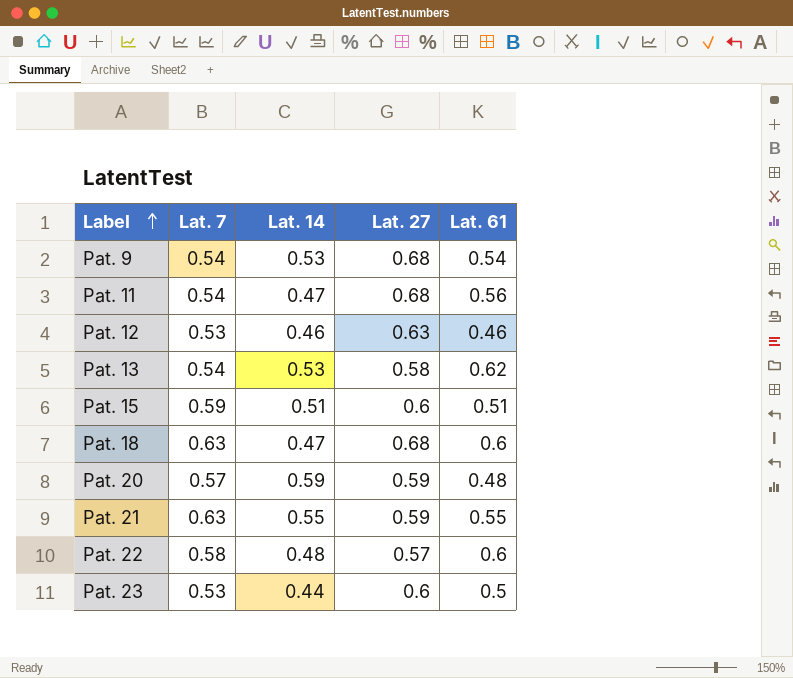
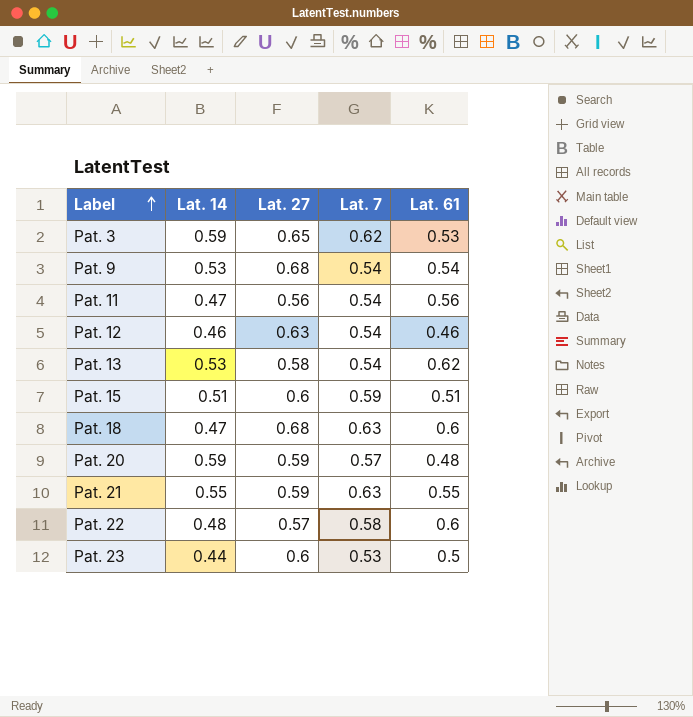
column Lat. 7 | position: 2 -> 4
row Pat. 3: none -> 0.59 | 0.65 | 0.62 | 0.53
Pat. 11 | Lat. 27: 0.68 -> 0.56
Pat. 12 | Lat. 7: 0.53 -> 0.54

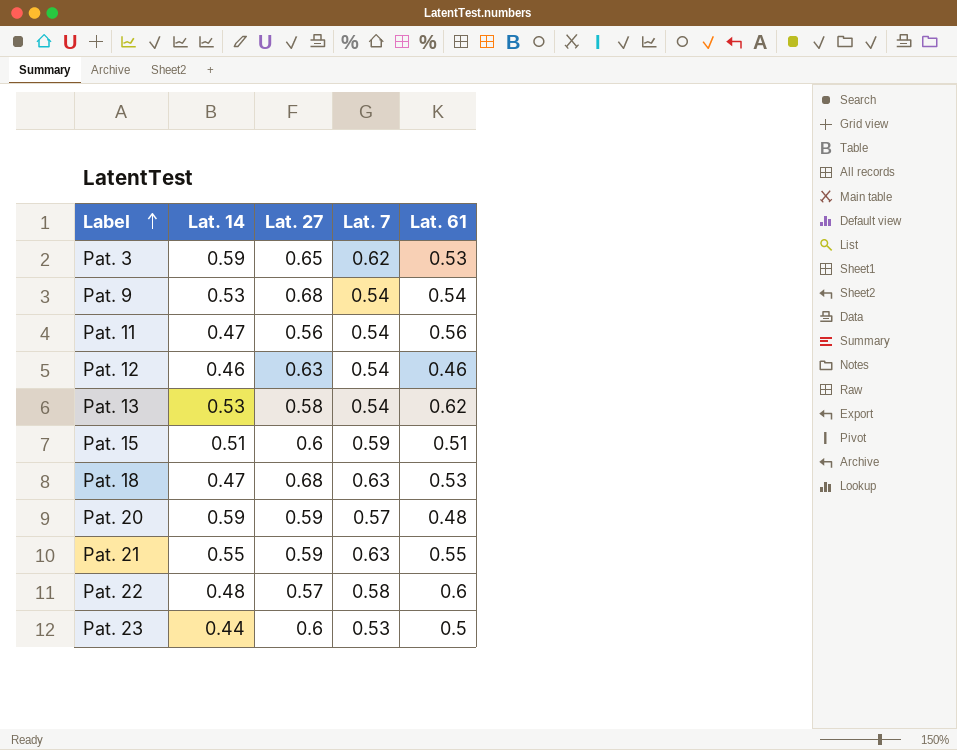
Pat. 18 | Lat. 61: 0.6 -> 0.53

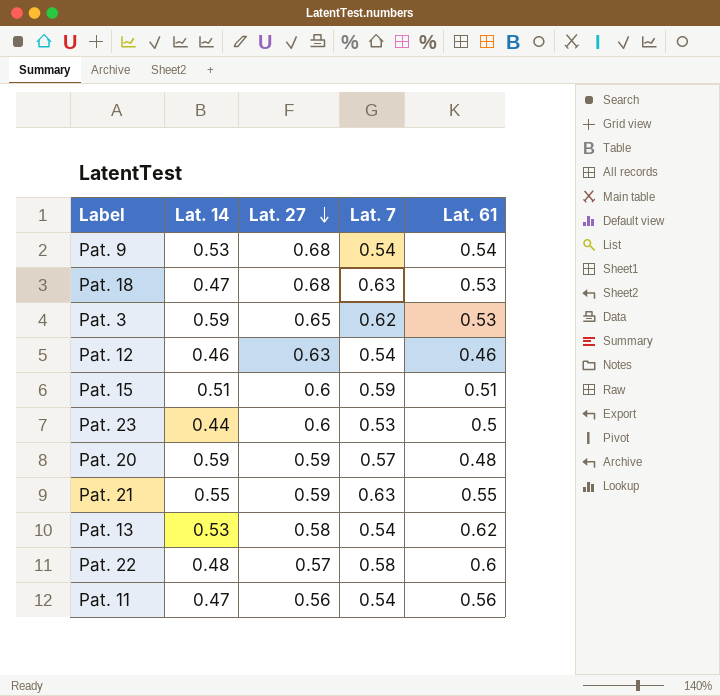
row order: Label ascending -> Lat. 27 descending

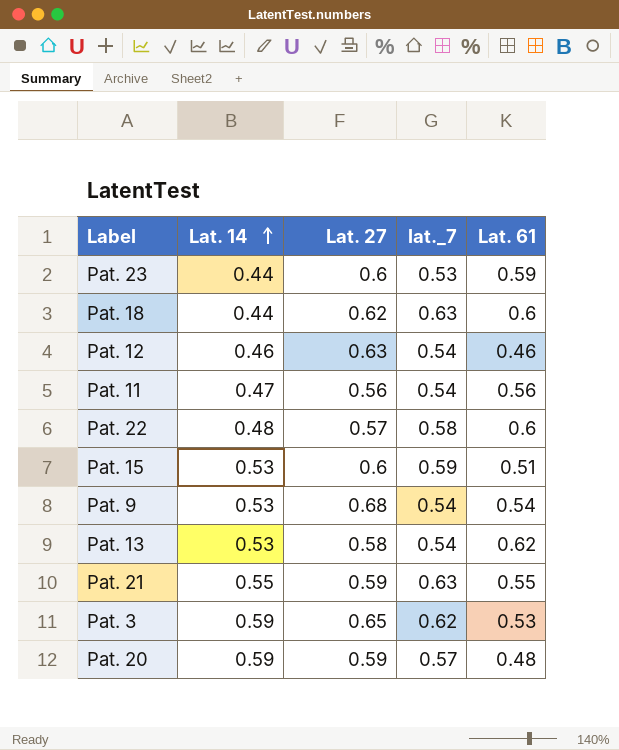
row order: Lat. 27 descending -> Lat. 14 ascending
column name: Lat. 7 -> lat._7
Pat. 23 | Lat. 61: 0.5 -> 0.59
Pat. 18 | Lat. 14: 0.47 -> 0.44
Pat. 18 | Lat. 27: 0.68 -> 0.62
Pat. 18 | Lat. 61: 0.53 -> 0.6
Pat. 15 | Lat. 14: 0.51 -> 0.53

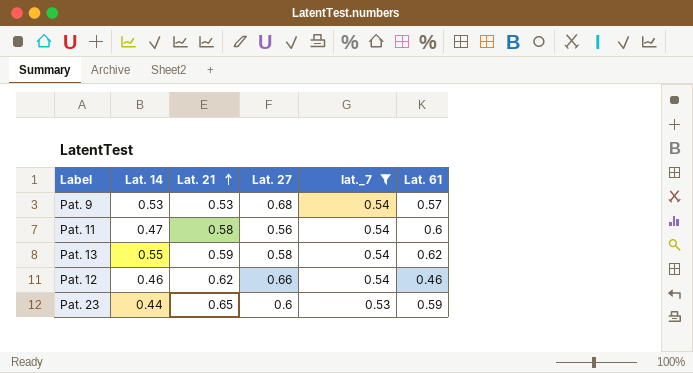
filter: none -> lat._7 <= 0.54
row order: Lat. 14 ascending -> Lat. 21 ascending
column Lat. 21 | position: none -> 3
Pat. 9 | Lat. 61: 0.54 -> 0.57
Pat. 11 | Lat. 61: 0.56 -> 0.6
Pat. 13 | Lat. 14: 0.53 -> 0.55
Pat. 12 | Lat. 27: 0.63 -> 0.66

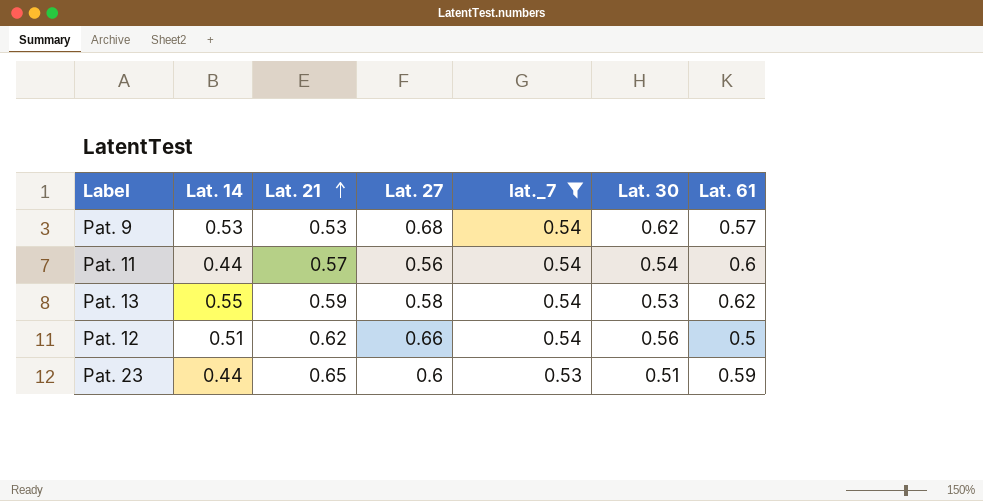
column Lat. 30 | position: none -> 6
Pat. 11 | Lat. 14: 0.47 -> 0.44
Pat. 11 | Lat. 21: 0.58 -> 0.57
Pat. 12 | Lat. 14: 0.46 -> 0.51
Pat. 12 | Lat. 61: 0.46 -> 0.5

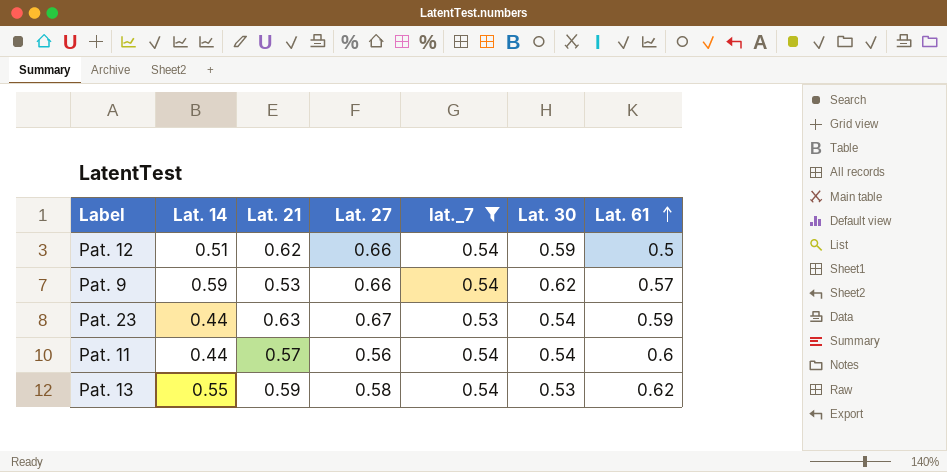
row order: Lat. 21 ascending -> Lat. 61 ascending
Pat. 12 | Lat. 30: 0.56 -> 0.59
Pat. 9 | Lat. 14: 0.53 -> 0.59
Pat. 9 | Lat. 27: 0.68 -> 0.66
Pat. 23 | Lat. 21: 0.65 -> 0.63
Pat. 23 | Lat. 27: 0.6 -> 0.67
Pat. 23 | Lat. 30: 0.51 -> 0.54

